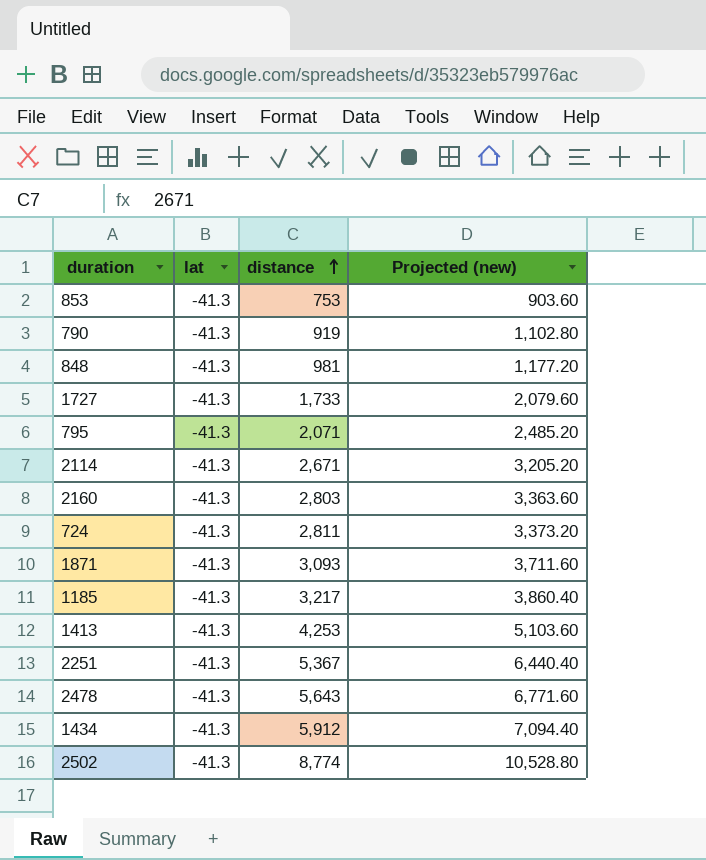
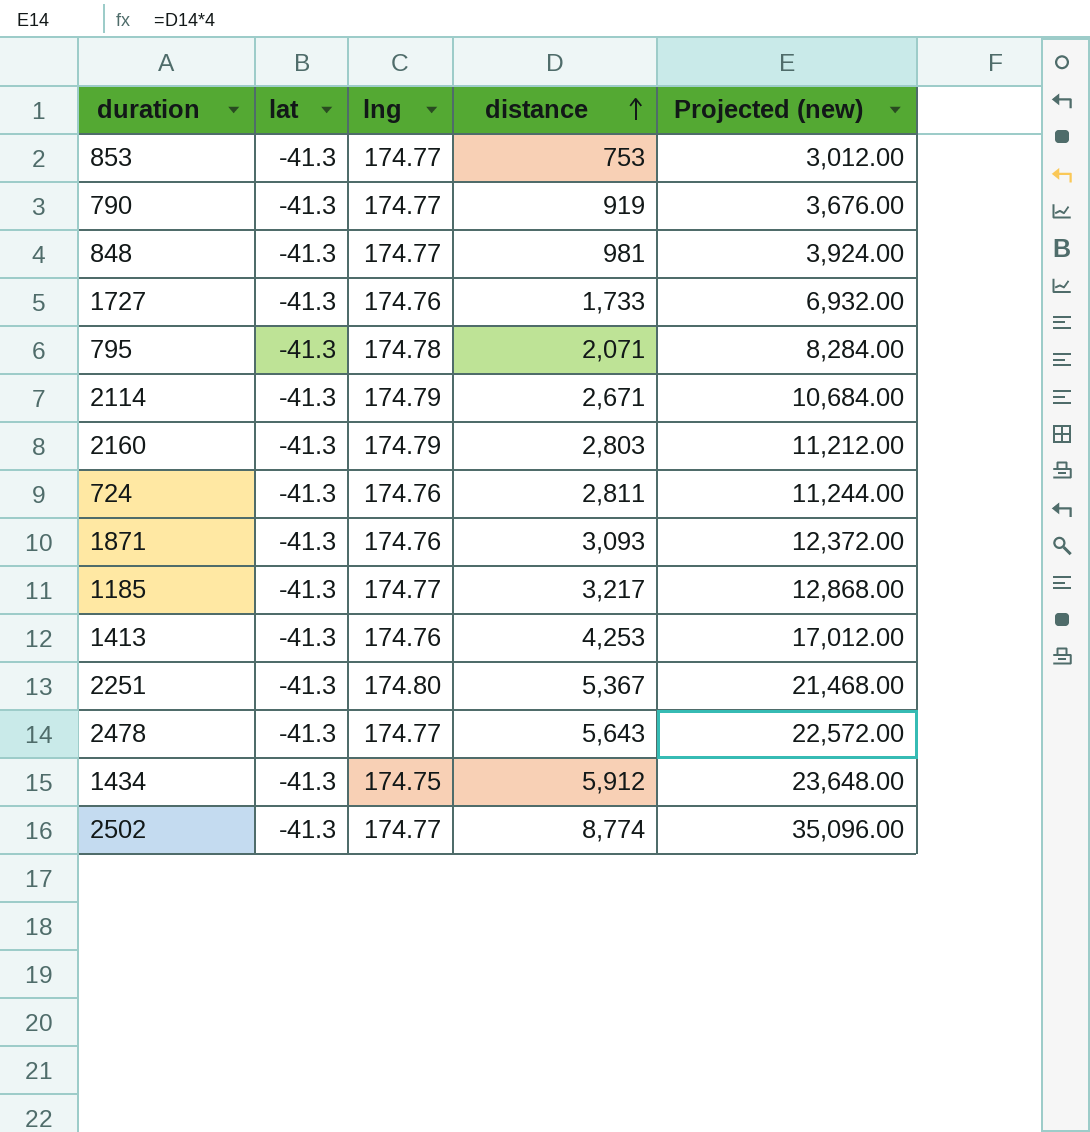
column lng | position: none -> 3
column Projected (new) | formula: [distance] * 1.2 -> [distance] * 4

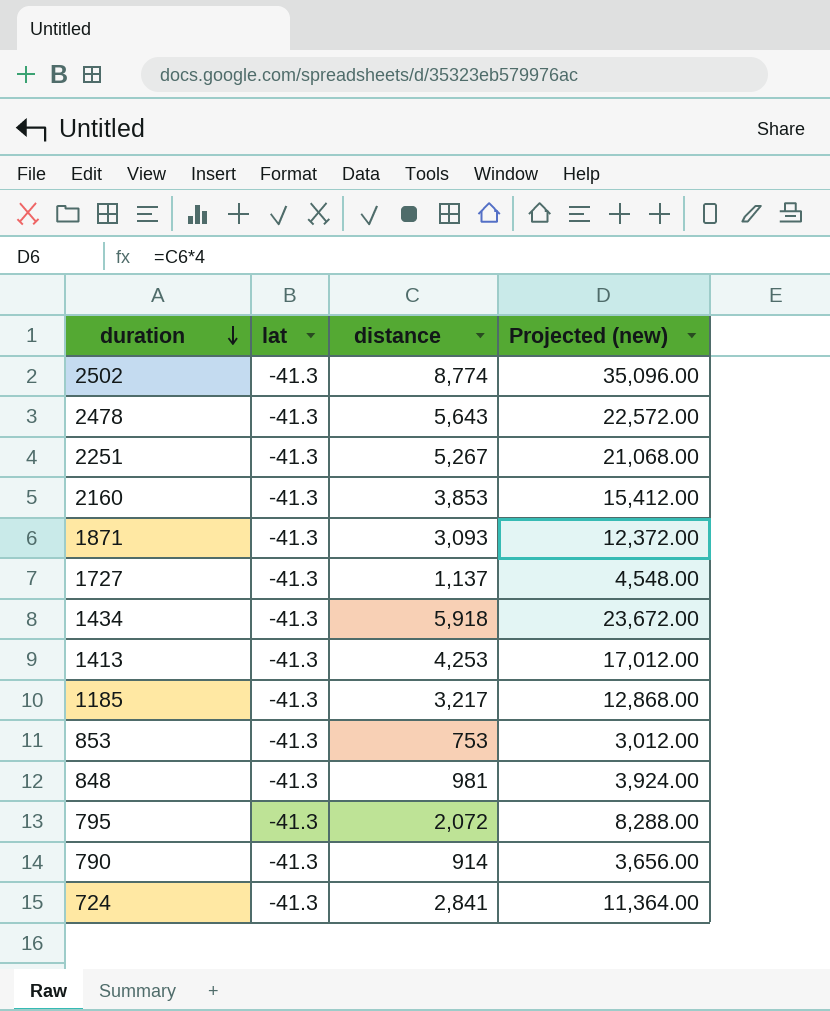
row order: distance ascending -> duration descending
column lng | position: 3 -> none
row 2114: -41.3 | 174.79 | 2,671 | 10,684.00 -> none
2251 | distance: 5,367 -> 5,267
2251 | Projected (new): 21,468.00 -> 21,068.00
2160 | distance: 2,803 -> 3,853
2160 | Projected (new): 11,212.00 -> 15,412.00
1727 | distance: 1,733 -> 1,137
1727 | Projected (new): 6,932.00 -> 4,548.00
1434 | distance: 5,912 -> 5,918
1434 | Projected (new): 23,648.00 -> 23,672.00
795 | distance: 2,071 -> 2,072
795 | Projected (new): 8,284.00 -> 8,288.00
790 | distance: 919 -> 914
790 | Projected (new): 3,676.00 -> 3,656.00
724 | distance: 2,811 -> 2,841
724 | Projected (new): 11,244.00 -> 11,364.00

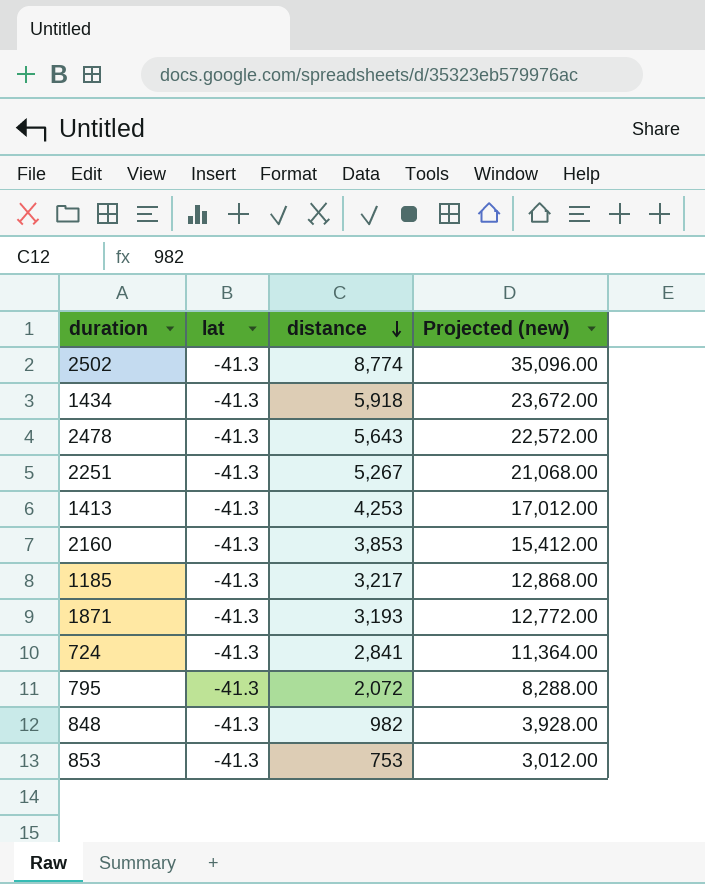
row order: duration descending -> distance descending
row 1727: -41.3 | 1,137 | 4,548.00 -> none
row 790: -41.3 | 914 | 3,656.00 -> none
1871 | distance: 3,093 -> 3,193
1871 | Projected (new): 12,372.00 -> 12,772.00
848 | distance: 981 -> 982
848 | Projected (new): 3,924.00 -> 3,928.00

